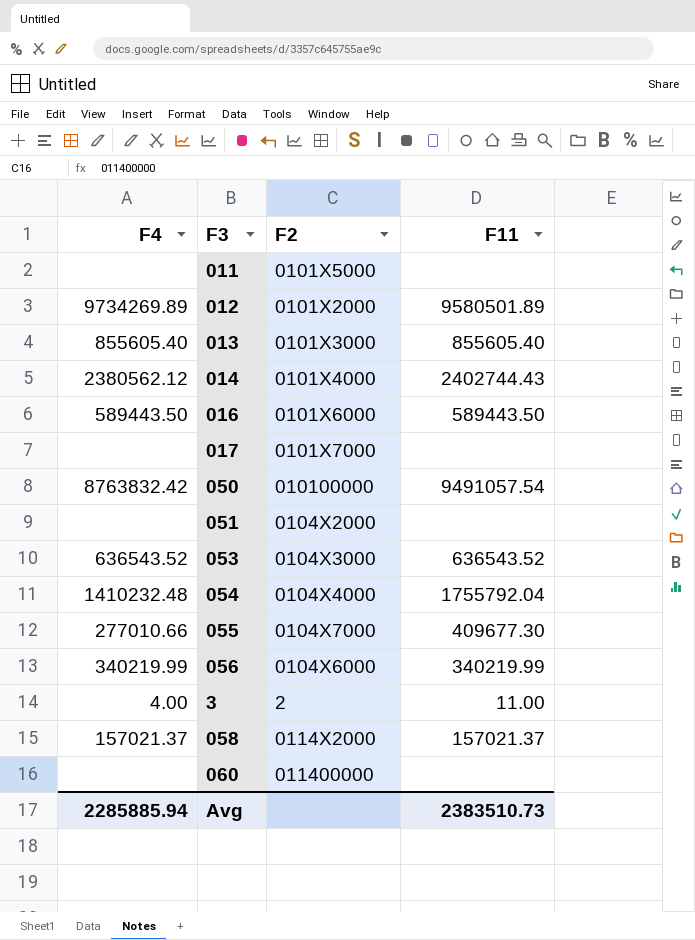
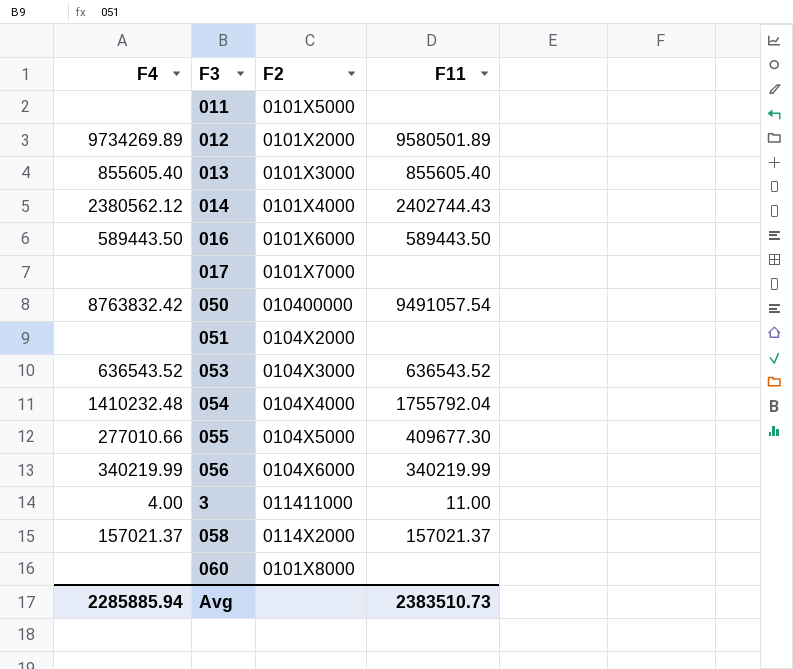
050 | F2: 010100000 -> 010400000
055 | F2: 0104Х7000 -> 0104Х5000
3 | F2: 2 -> 011411000
060 | F2: 011400000 -> 0101Х8000

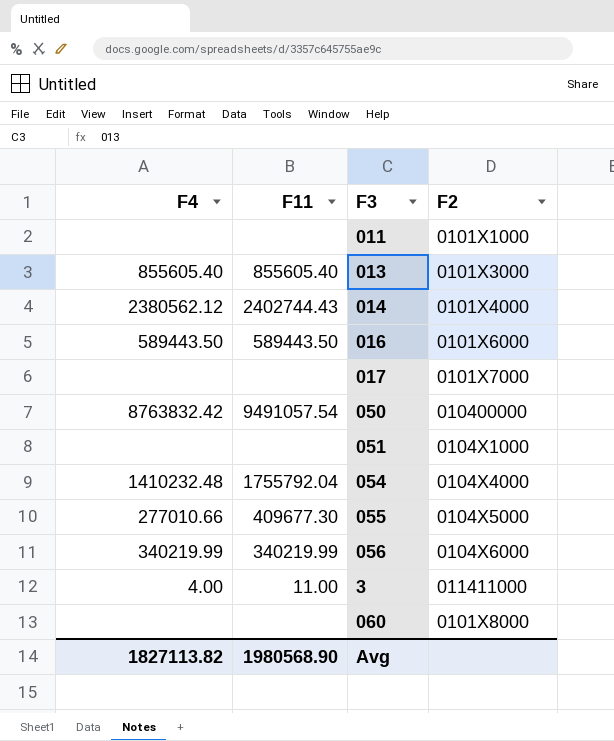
column F11 | position: 4 -> 2
row 012: 9734269.89 | 0101Х2000 | 9580501.89 -> none
row 053: 636543.52 | 0104Х3000 | 636543.52 -> none
row 058: 157021.37 | 0114X2000 | 157021.37 -> none
011 | F2: 0101Х5000 -> 0101Х1000
051 | F2: 0104Х2000 -> 0104Х1000
Avg | F4: 2285885.94 -> 1827113.82
Avg | F11: 2383510.73 -> 1980568.90

